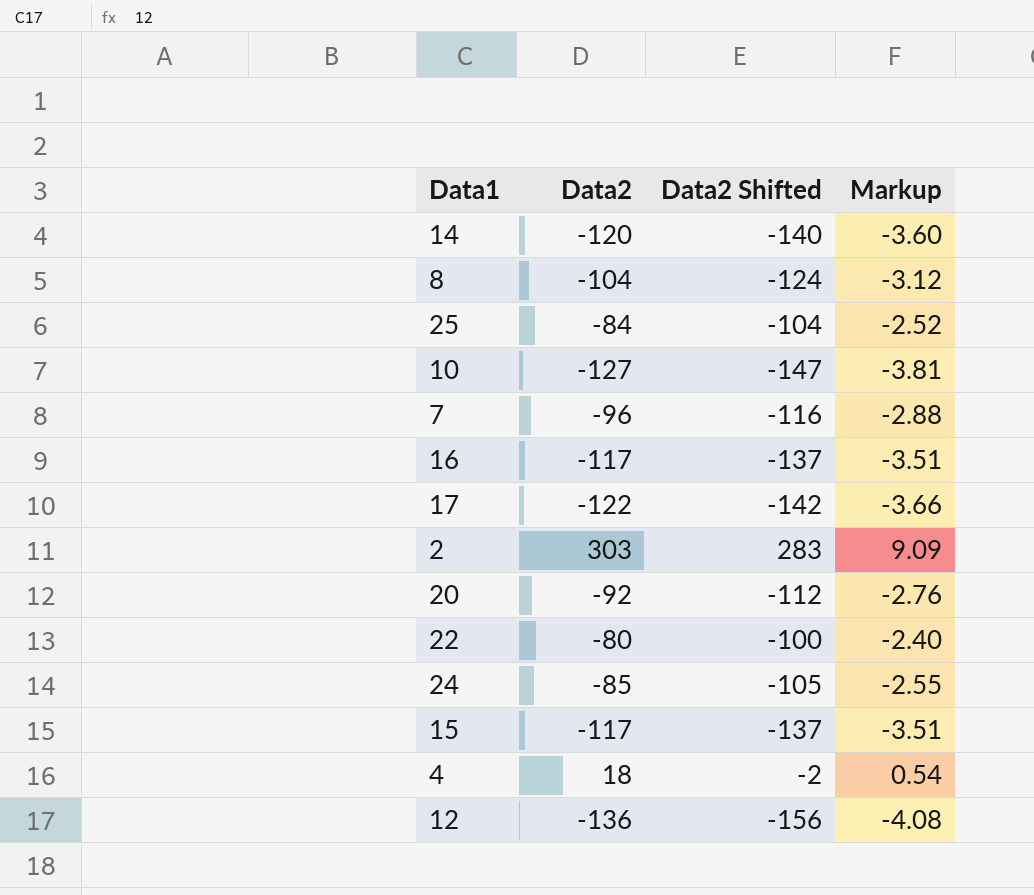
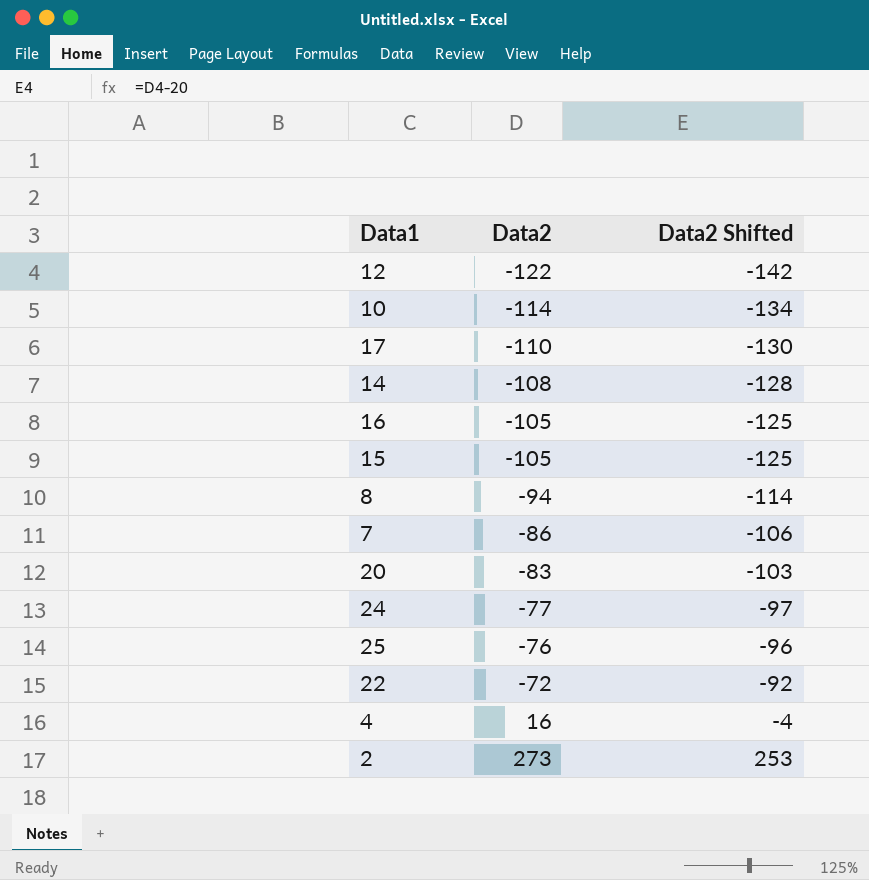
row order: none -> Data2 ascending
column Markup | formula: [Data2] * 0.03 -> none
12 | Data2: -136 -> -122
12 | Data2 Shifted: -156 -> -142
10 | Data2: -127 -> -114
10 | Data2 Shifted: -147 -> -134
17 | Data2: -122 -> -110
17 | Data2 Shifted: -142 -> -130
14 | Data2: -120 -> -108
14 | Data2 Shifted: -140 -> -128
16 | Data2: -117 -> -105
16 | Data2 Shifted: -137 -> -125
15 | Data2: -117 -> -105
15 | Data2 Shifted: -137 -> -125
8 | Data2: -104 -> -94
8 | Data2 Shifted: -124 -> -114
7 | Data2: -96 -> -86
7 | Data2 Shifted: -116 -> -106
20 | Data2: -92 -> -83
20 | Data2 Shifted: -112 -> -103
24 | Data2: -85 -> -77
24 | Data2 Shifted: -105 -> -97
25 | Data2: -84 -> -76
25 | Data2 Shifted: -104 -> -96
22 | Data2: -80 -> -72
22 | Data2 Shifted: -100 -> -92
4 | Data2: 18 -> 16
4 | Data2 Shifted: -2 -> -4
2 | Data2: 303 -> 273
2 | Data2 Shifted: 283 -> 253

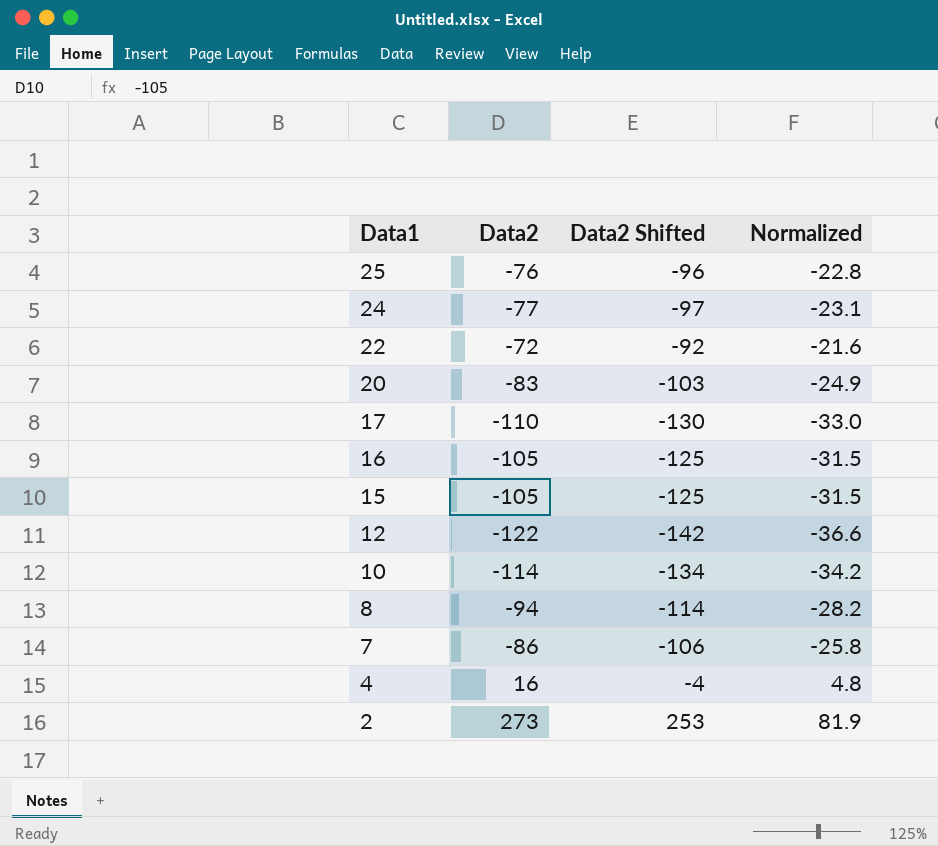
row order: Data2 ascending -> Data1 descending
column Normalized | formula: none -> [Data2] * 0.3
row 14: -108 | -128 -> none

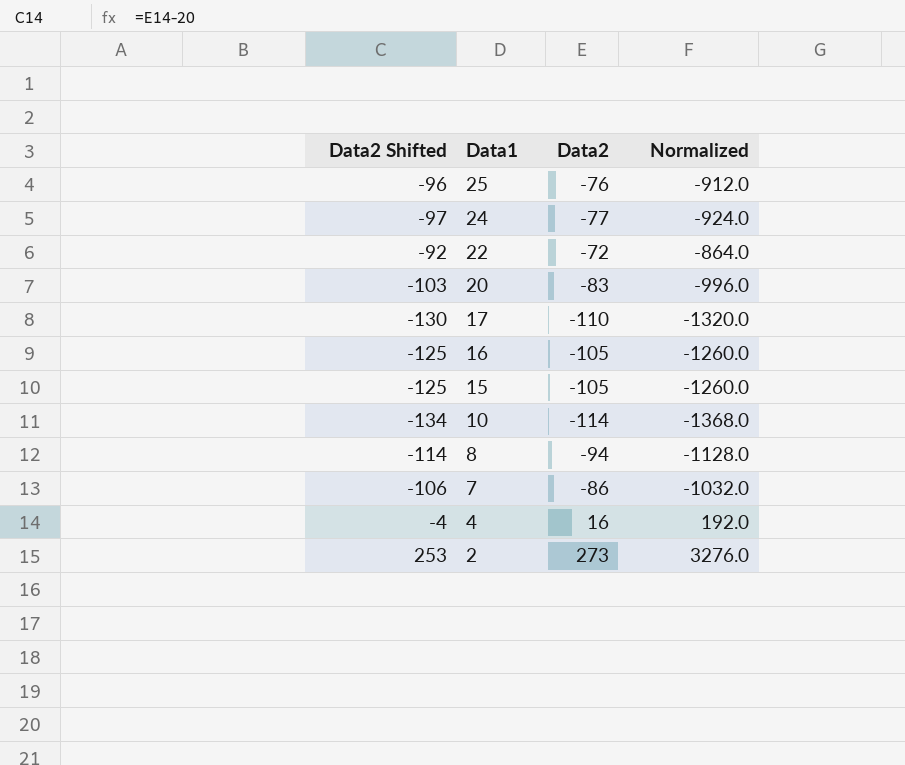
column Data2 Shifted | position: 3 -> 1
column Normalized | formula: [Data2] * 0.3 -> [Data2] * 12
row 12: -122 | -142 | -36.6 -> none

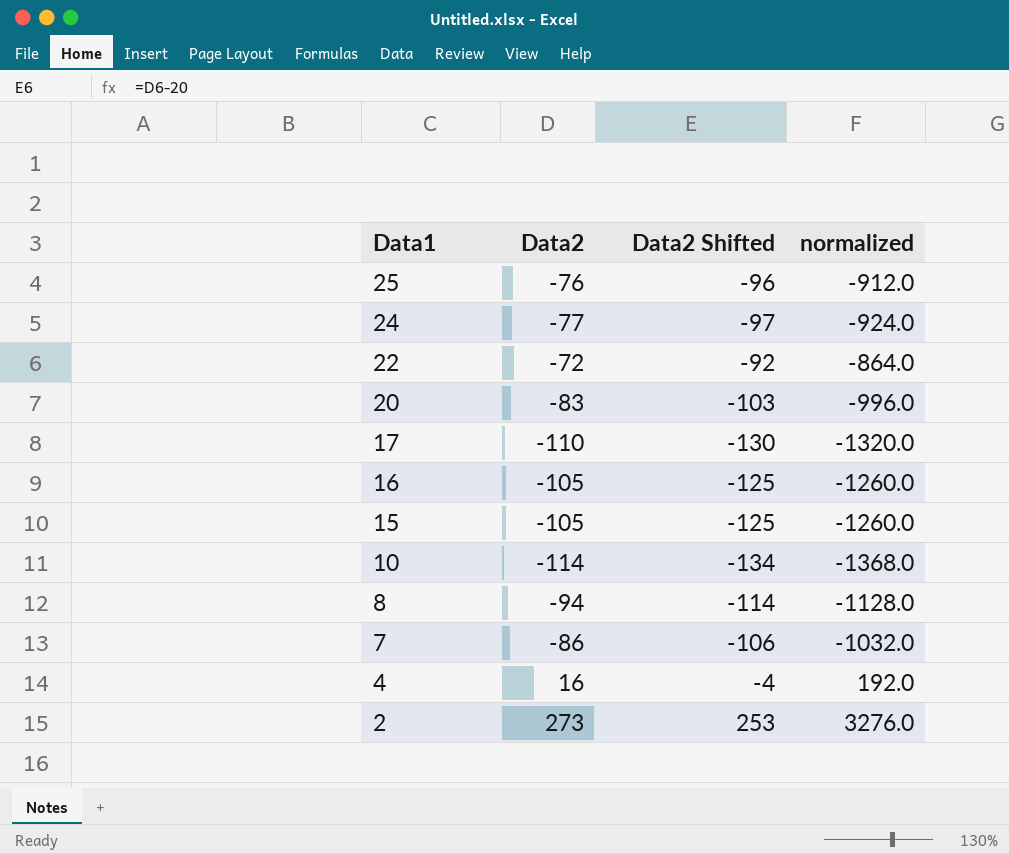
column Data2 Shifted | position: 1 -> 3
column name: Normalized -> normalized

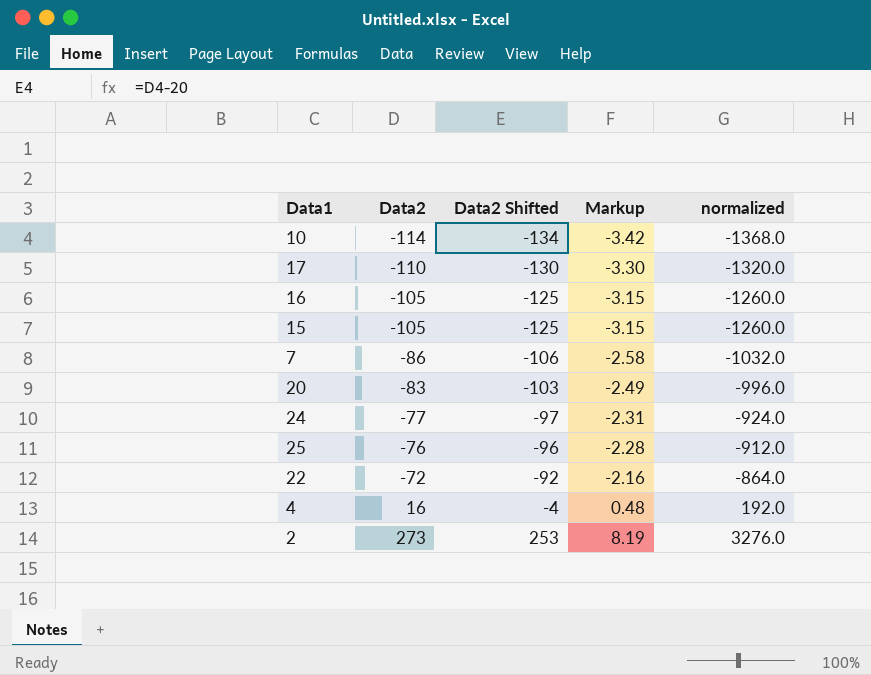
row order: Data1 descending -> Data2 ascending
column Markup | formula: none -> [Data2] * 0.03
row 8: -94 | -114 | -1128.0 -> none

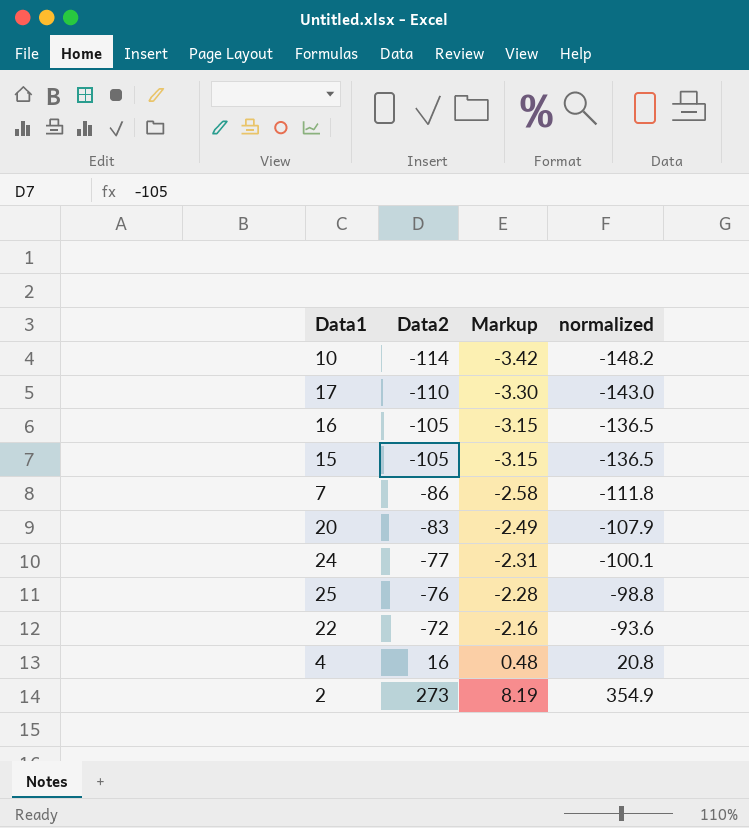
column Data2 Shifted | formula: [Data2] - 20 -> none
column normalized | formula: [Data2] * 12 -> [Data2] * 1.3

